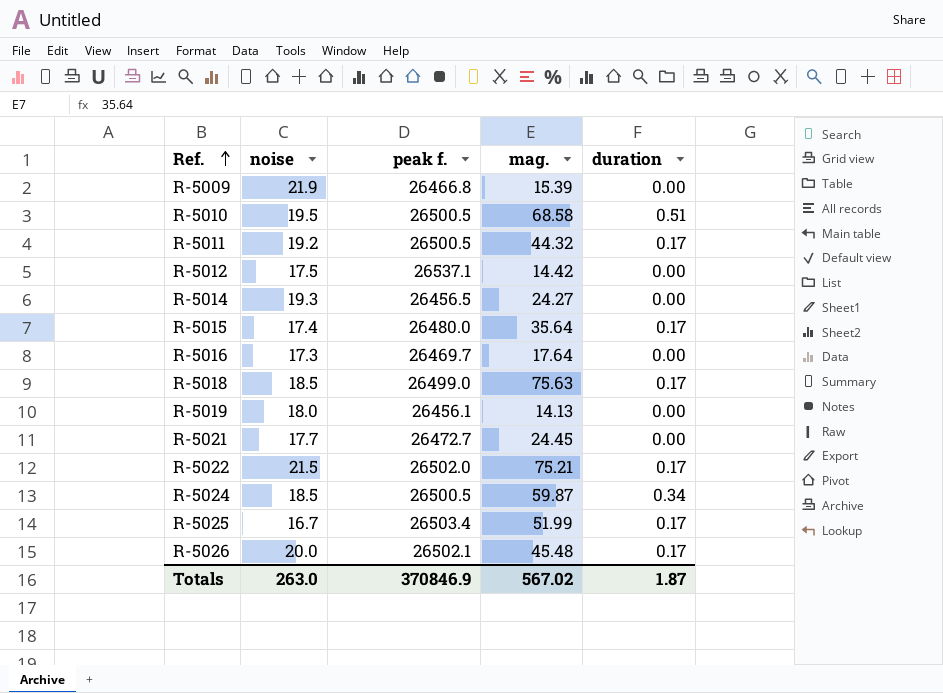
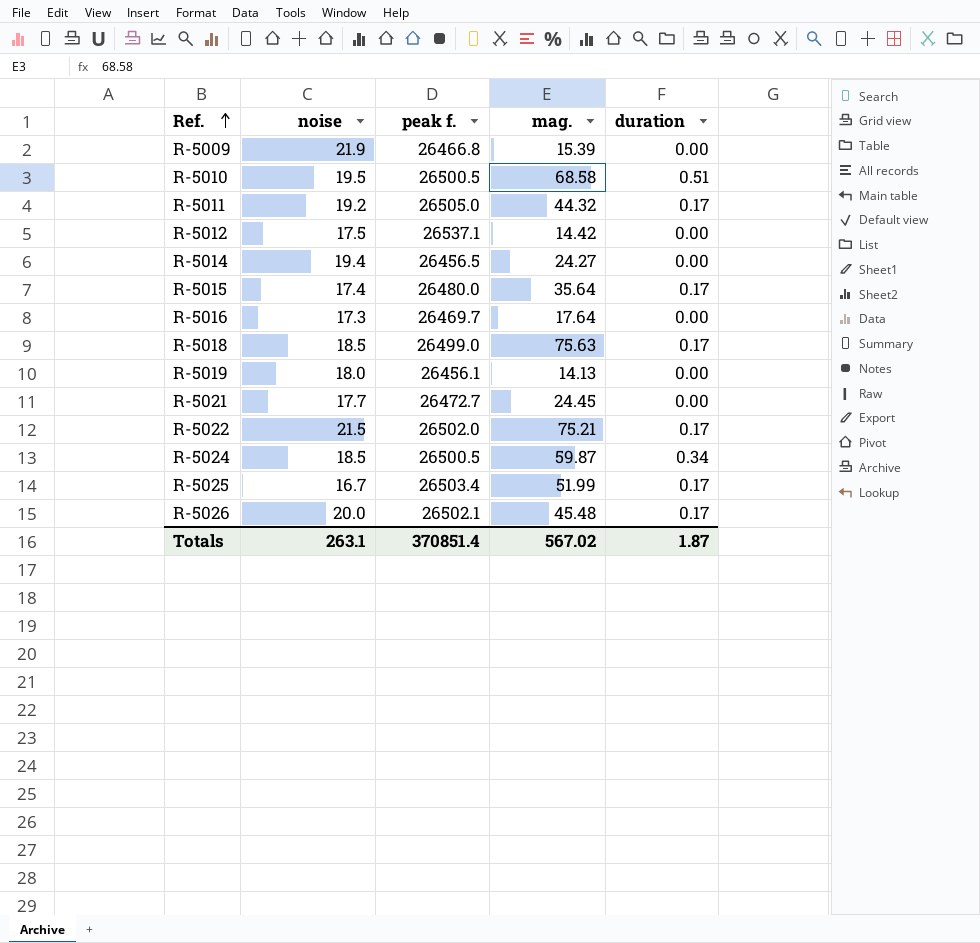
R-5011 | peak f.: 26500.5 -> 26505.0
R-5014 | noise: 19.3 -> 19.4
Totals | noise: 263.0 -> 263.1
Totals | peak f.: 370846.9 -> 370851.4

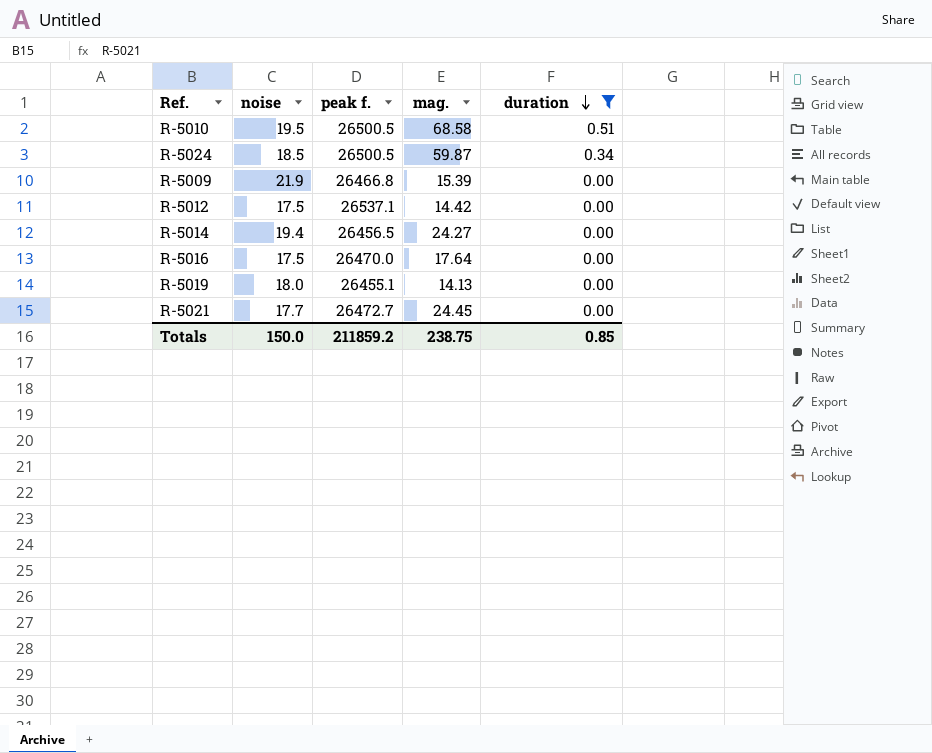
filter: none -> duration != 0.17
row order: Ref. ascending -> duration descending
R-5016 | noise: 17.3 -> 17.5
R-5016 | peak f.: 26469.7 -> 26470.0
R-5019 | peak f.: 26456.1 -> 26455.1
Totals | noise: 263.1 -> 150.0
Totals | peak f.: 370851.4 -> 211859.2
Totals | mag.: 567.02 -> 238.75
Totals | duration: 1.87 -> 0.85

